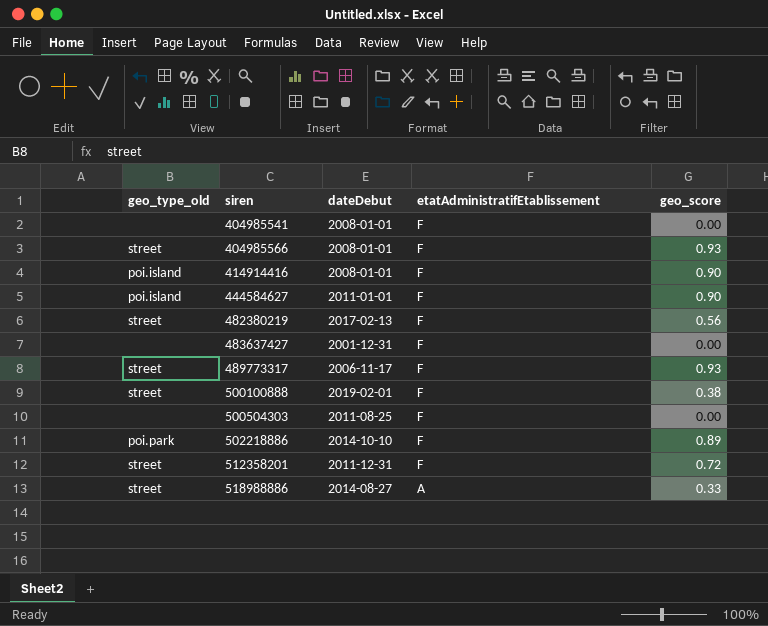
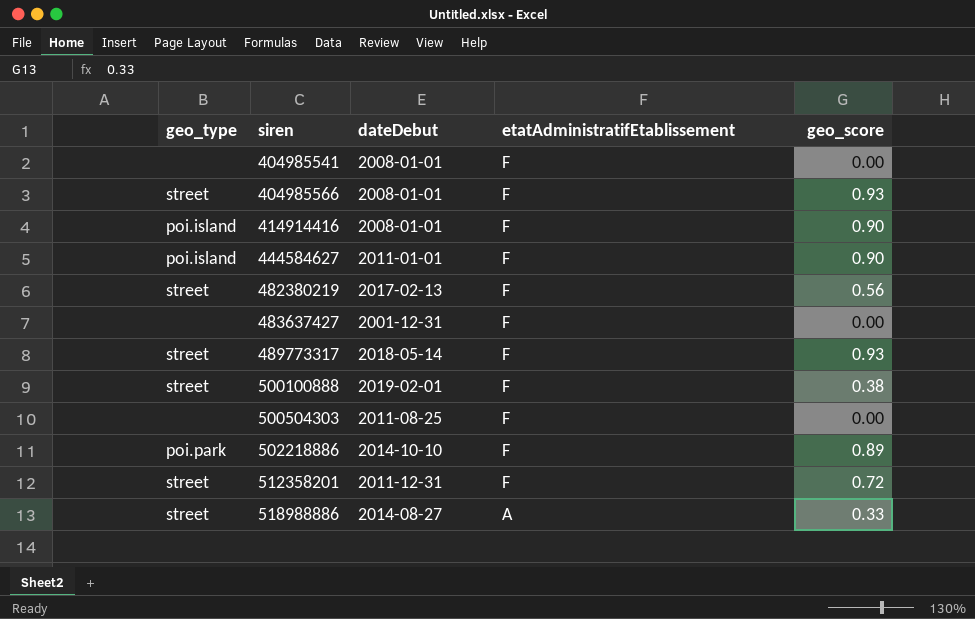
column name: geo_type_old -> geo_type
489773317 | dateDebut: 2006-11-17 -> 2018-05-14

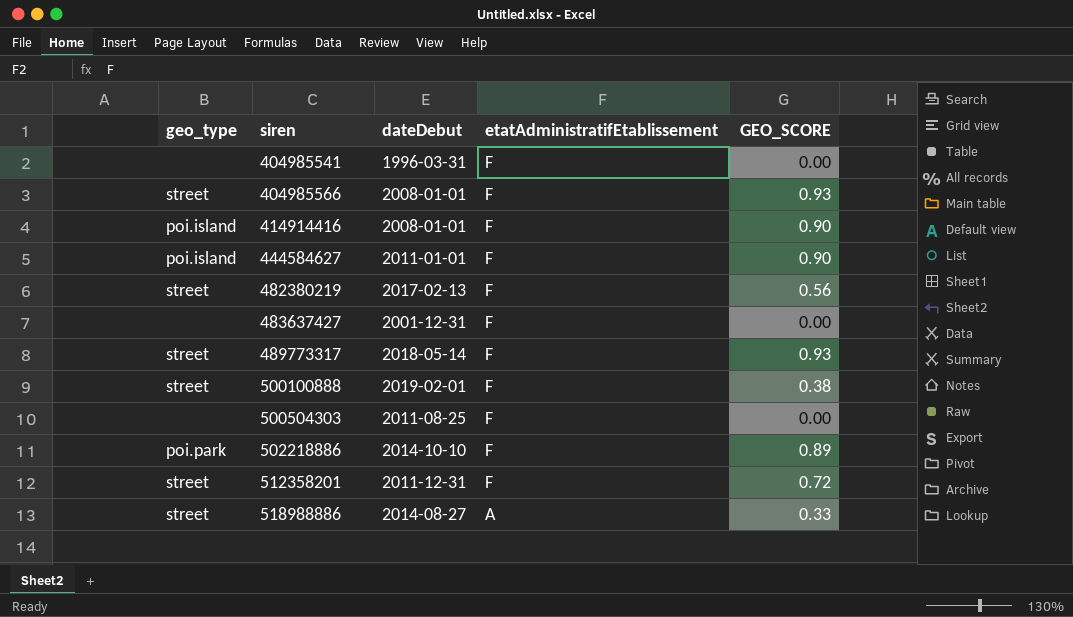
column name: geo_score -> GEO_SCORE
404985541 | dateDebut: 2008-01-01 -> 1996-03-31

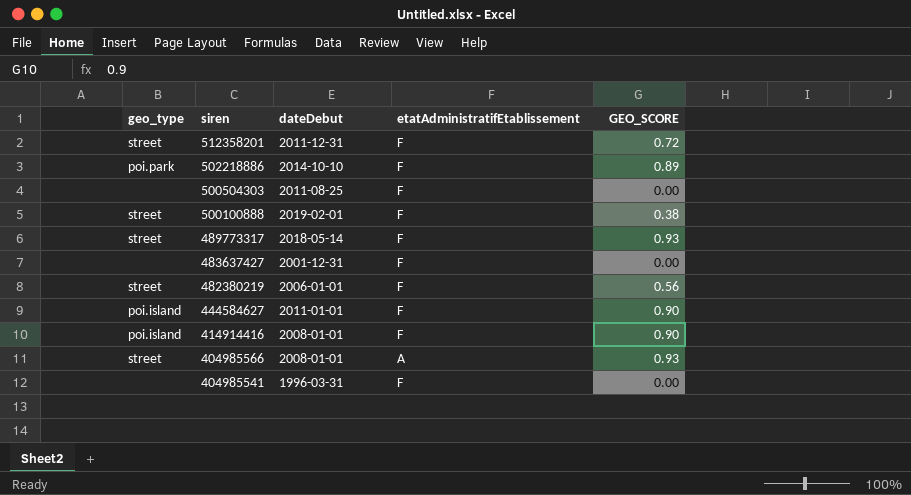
row order: siren ascending -> siren descending
row 518988886: street | 2014-08-27 | A | 0.33 -> none
482380219 | dateDebut: 2017-02-13 -> 2006-01-01
404985566 | etatAdministratifEtablissement: F -> A

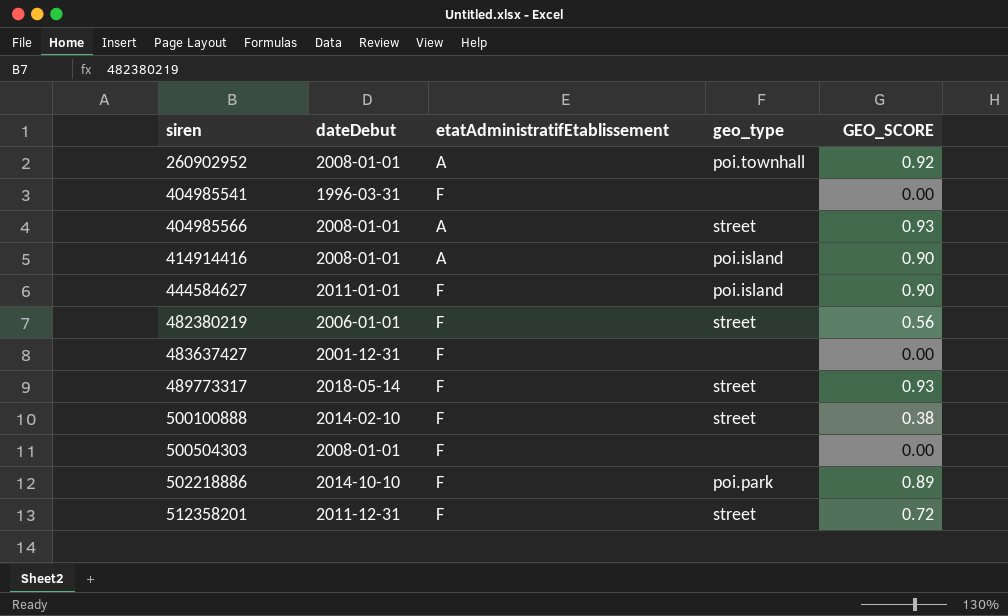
row order: siren descending -> siren ascending
column geo_type | position: 1 -> 4
row 260902952: none -> 2008-01-01 | A | poi.townhall | 0.92
414914416 | etatAdministratifEtablissement: F -> A
500100888 | dateDebut: 2019-02-01 -> 2014-02-10
500504303 | dateDebut: 2011-08-25 -> 2008-01-01

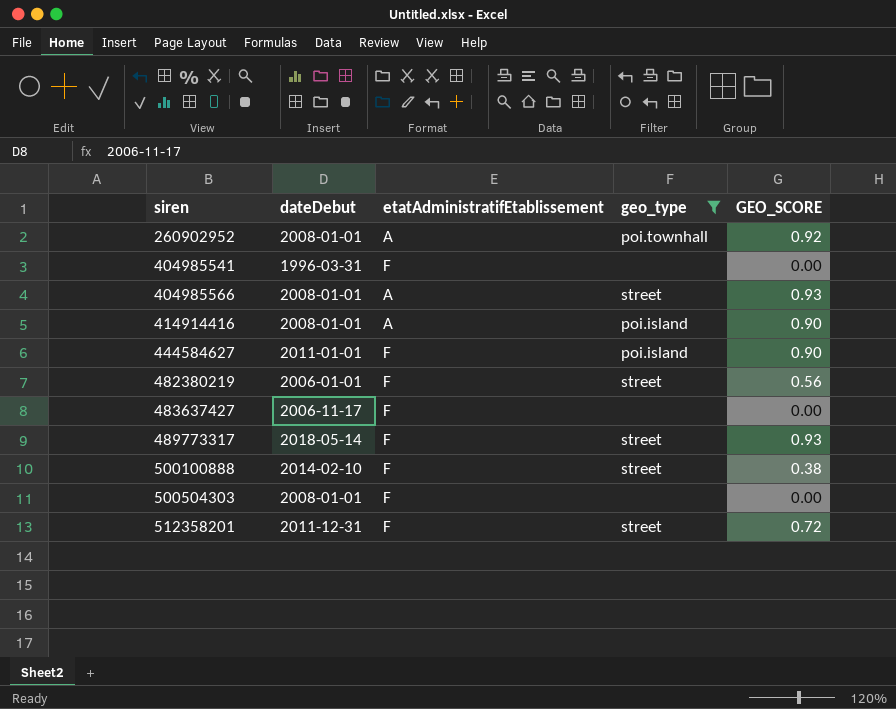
filter: none -> geo_type != poi.park
483637427 | dateDebut: 2001-12-31 -> 2006-11-17

